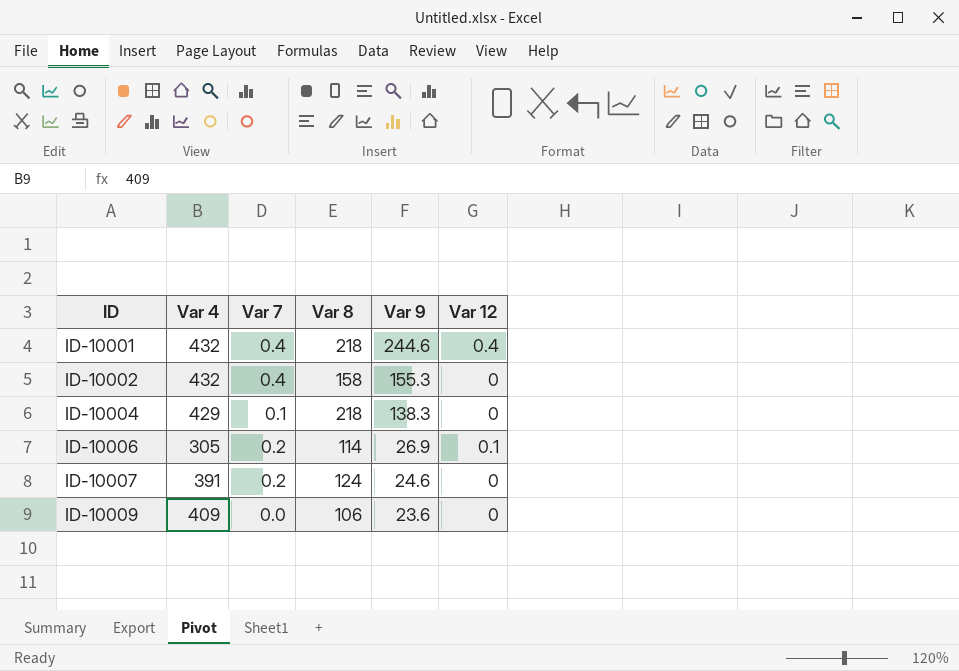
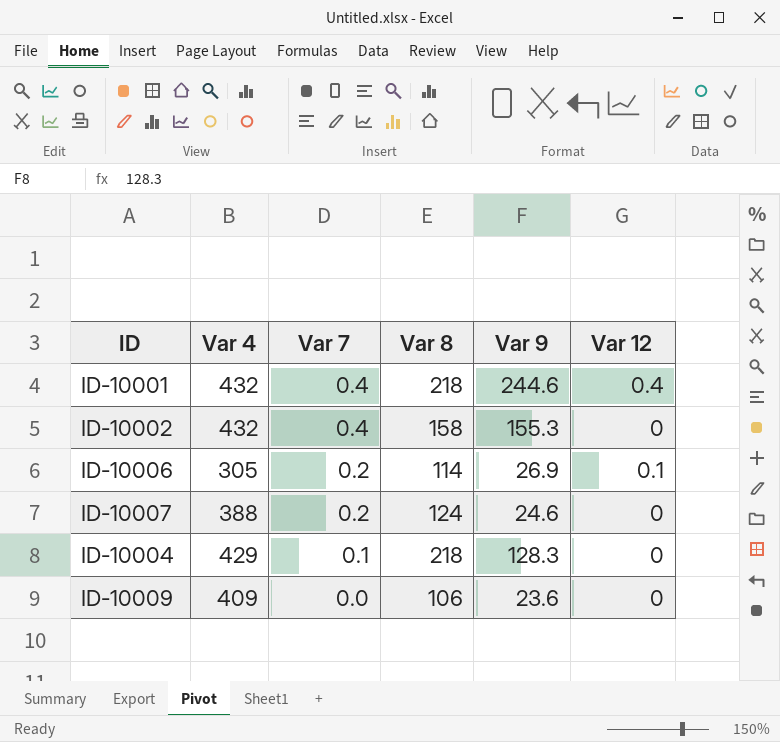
row order: ID ascending -> Var 7 descending
ID-10007 | Var 4: 391 -> 388
ID-10004 | Var 9: 138.3 -> 128.3

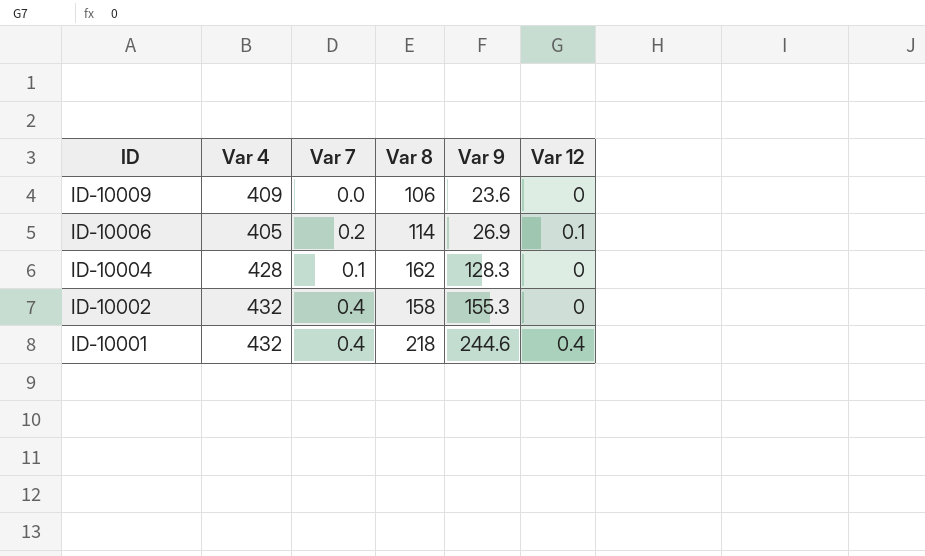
row order: Var 7 descending -> ID descending
row ID-10007: 388 | 0.2 | 124 | 24.6 | 0 -> none
ID-10006 | Var 4: 305 -> 405
ID-10004 | Var 4: 429 -> 428
ID-10004 | Var 8: 218 -> 162

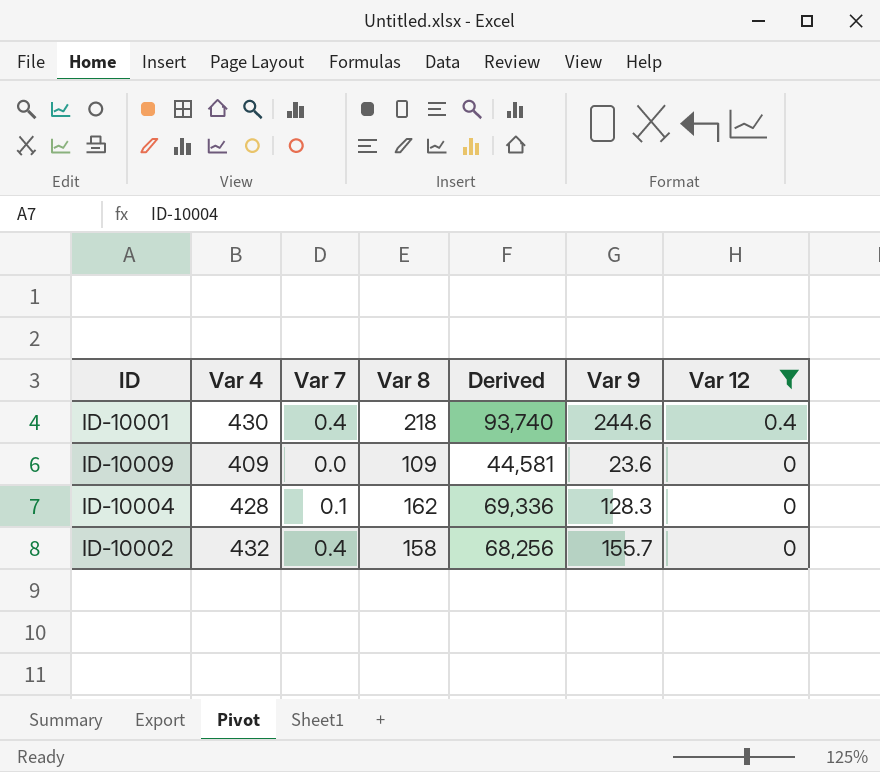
filter: none -> Var 12 != 0.1
row order: ID descending -> Var 12 descending
column Derived | formula: none -> [Var 4] * [Var 8]
ID-10001 | Var 4: 432 -> 430
ID-10009 | Var 8: 106 -> 109
ID-10002 | Var 9: 155.3 -> 155.7

